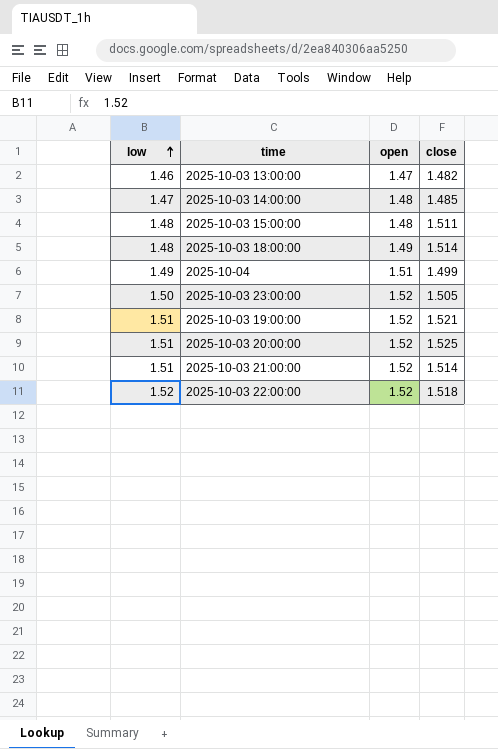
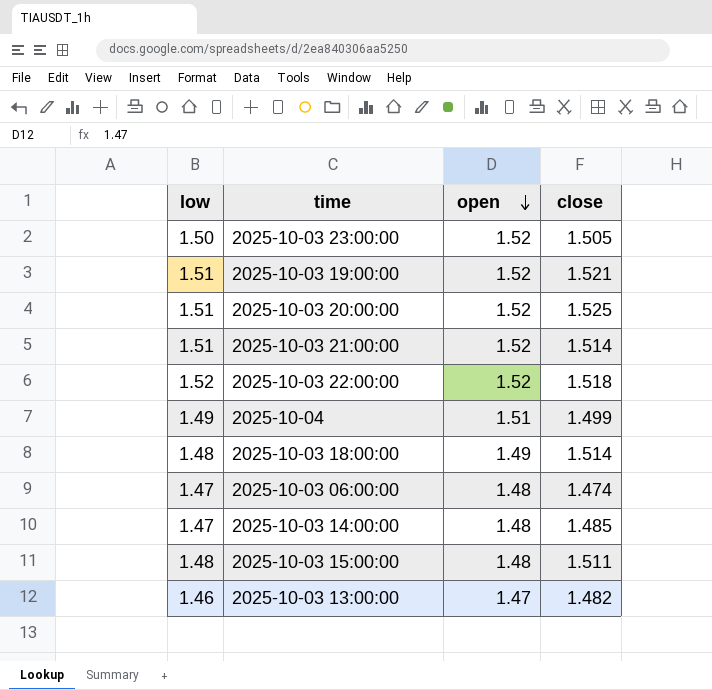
row order: low ascending -> open descending
row 2025-10-03 06:00:00: none -> 1.47 | 1.48 | 1.474

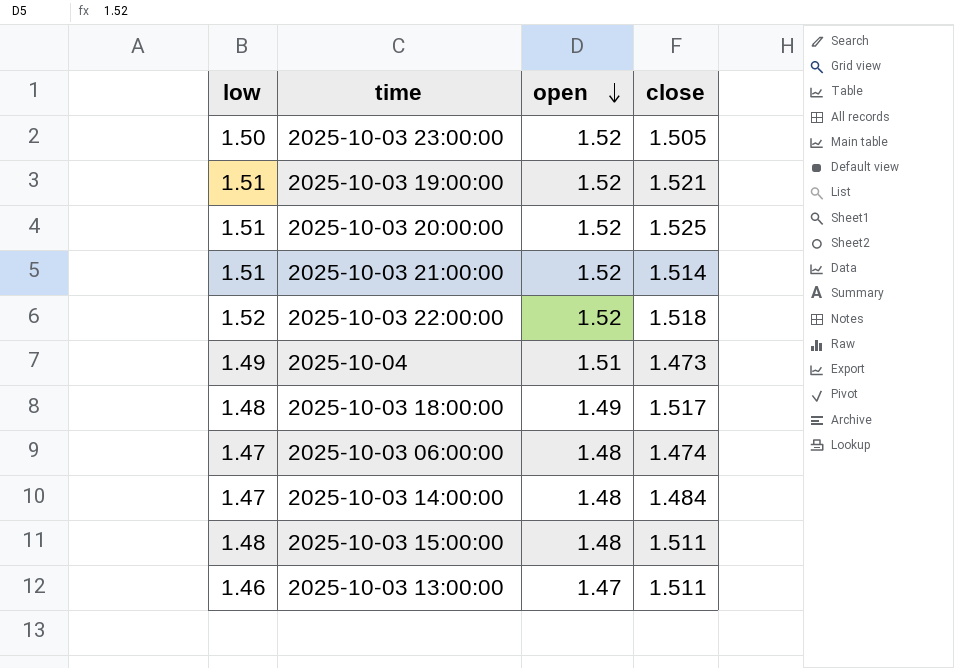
2025-10-04 | close: 1.499 -> 1.473
2025-10-03 18:00:00 | close: 1.514 -> 1.517
2025-10-03 14:00:00 | close: 1.485 -> 1.484
2025-10-03 13:00:00 | close: 1.482 -> 1.511

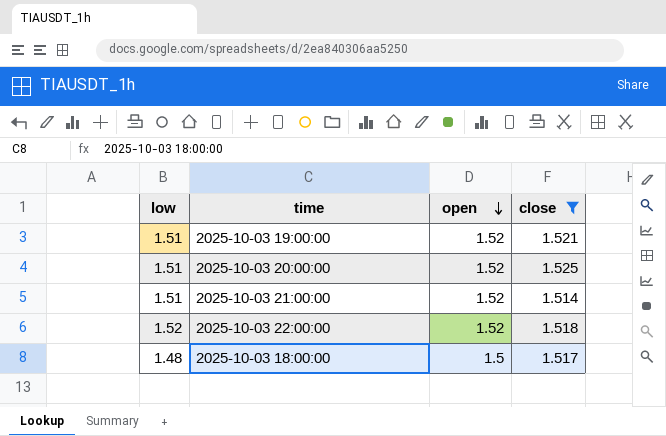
filter: none -> close >= 1.514
2025-10-03 18:00:00 | open: 1.49 -> 1.5

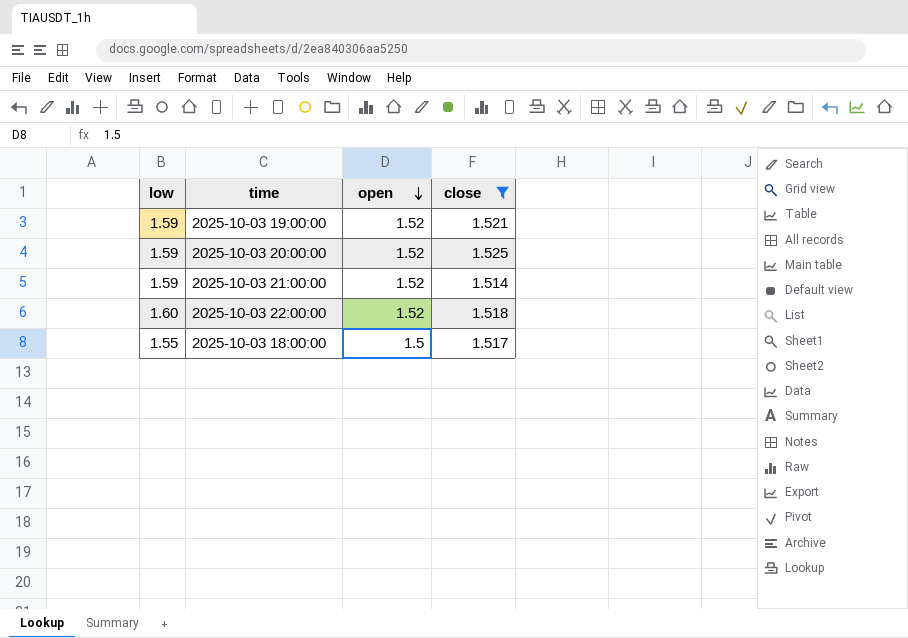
2025-10-03 19:00:00 | low: 1.51 -> 1.59
2025-10-03 20:00:00 | low: 1.51 -> 1.59
2025-10-03 21:00:00 | low: 1.51 -> 1.59
2025-10-03 22:00:00 | low: 1.52 -> 1.60
2025-10-03 18:00:00 | low: 1.48 -> 1.55

